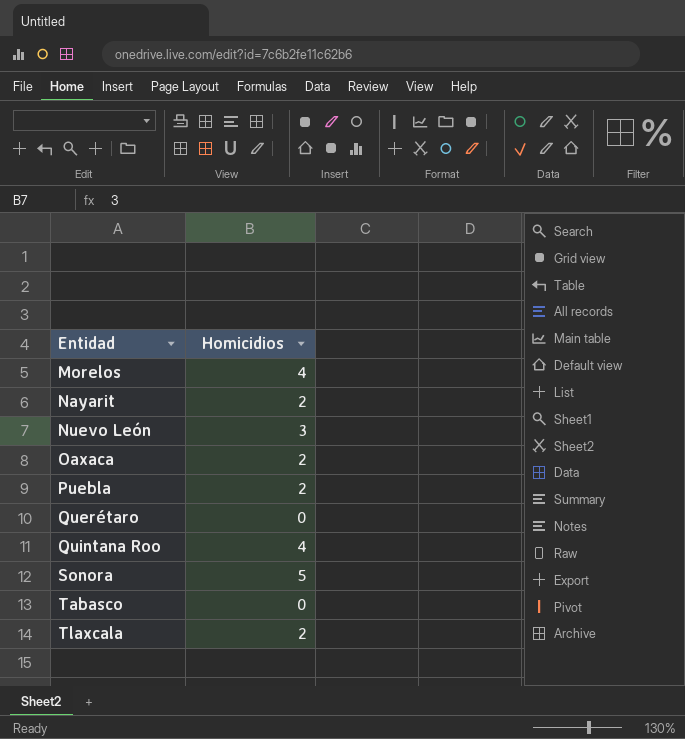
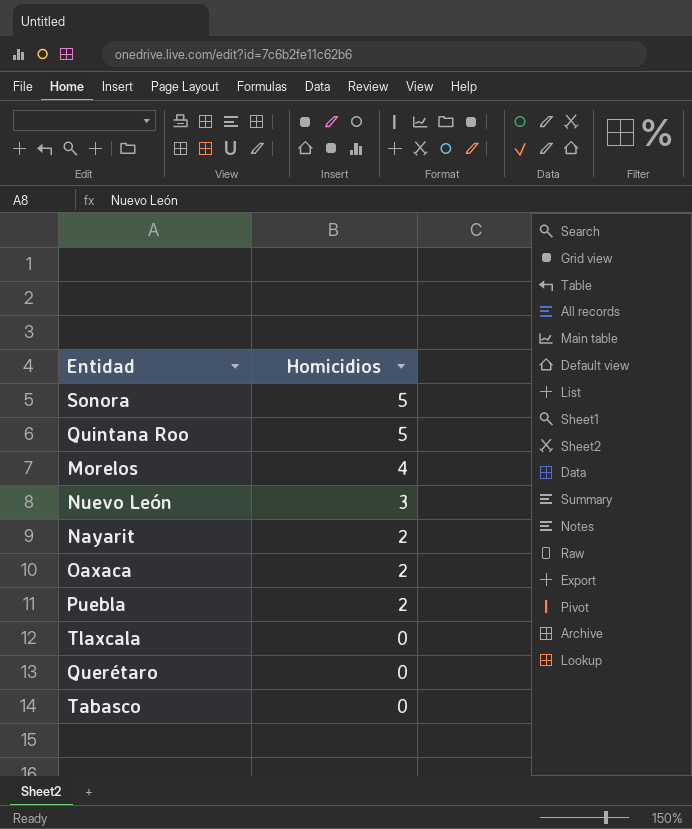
row order: Entidad ascending -> Homicidios descending
Quintana Roo | Homicidios: 4 -> 5
Tlaxcala | Homicidios: 2 -> 0

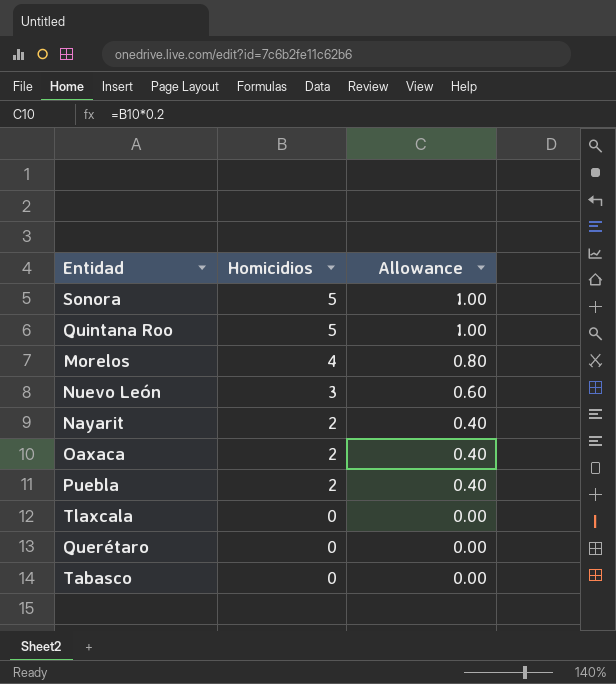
column Allowance | formula: none -> [Homicidios] * 0.2

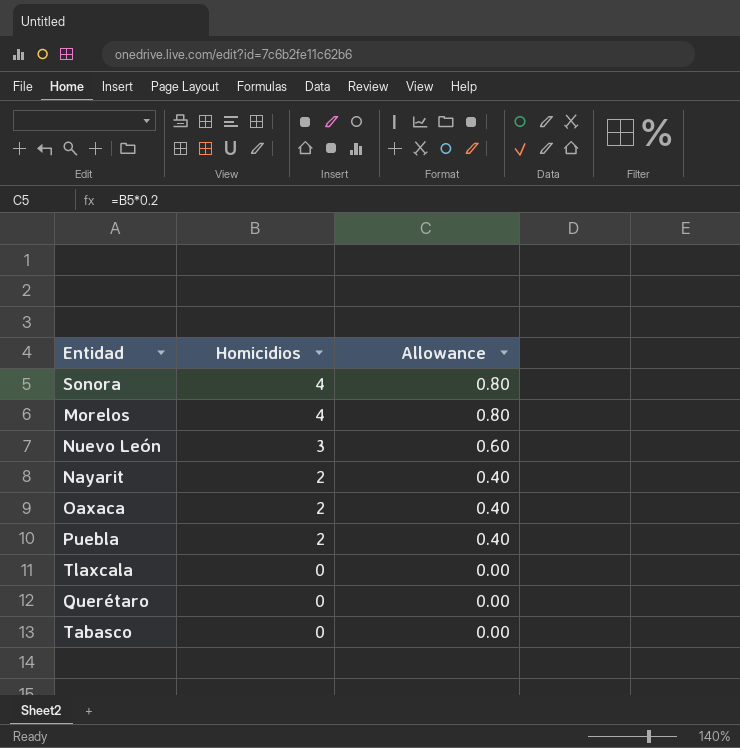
row Quintana Roo: 5 | 1.00 -> none
Sonora | Homicidios: 5 -> 4
Sonora | Allowance: 1.00 -> 0.80

